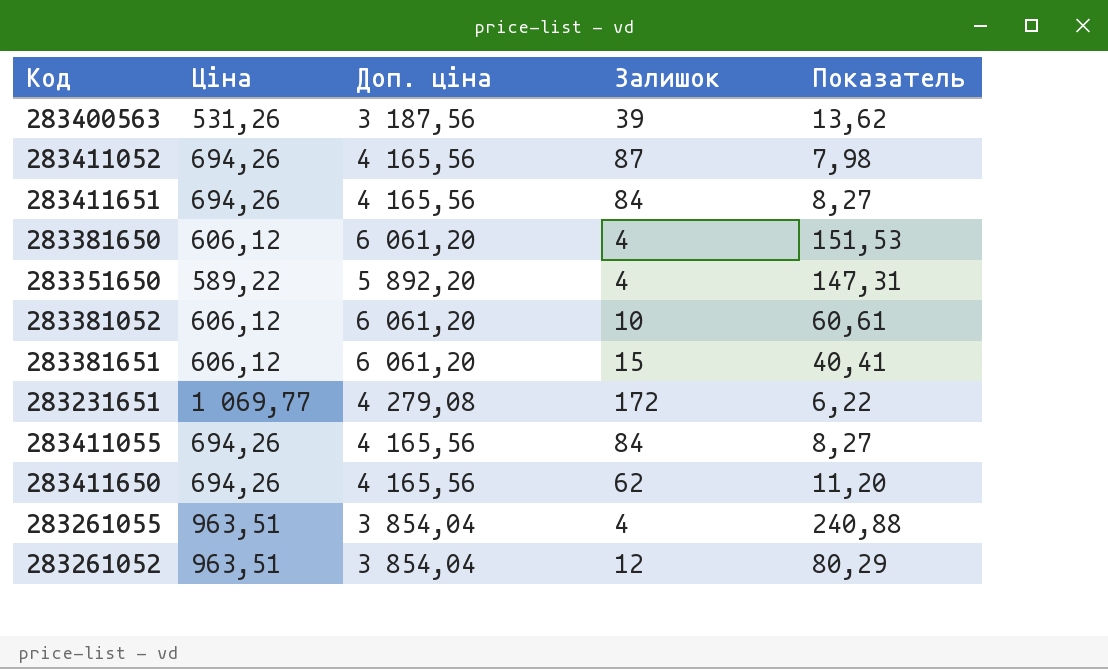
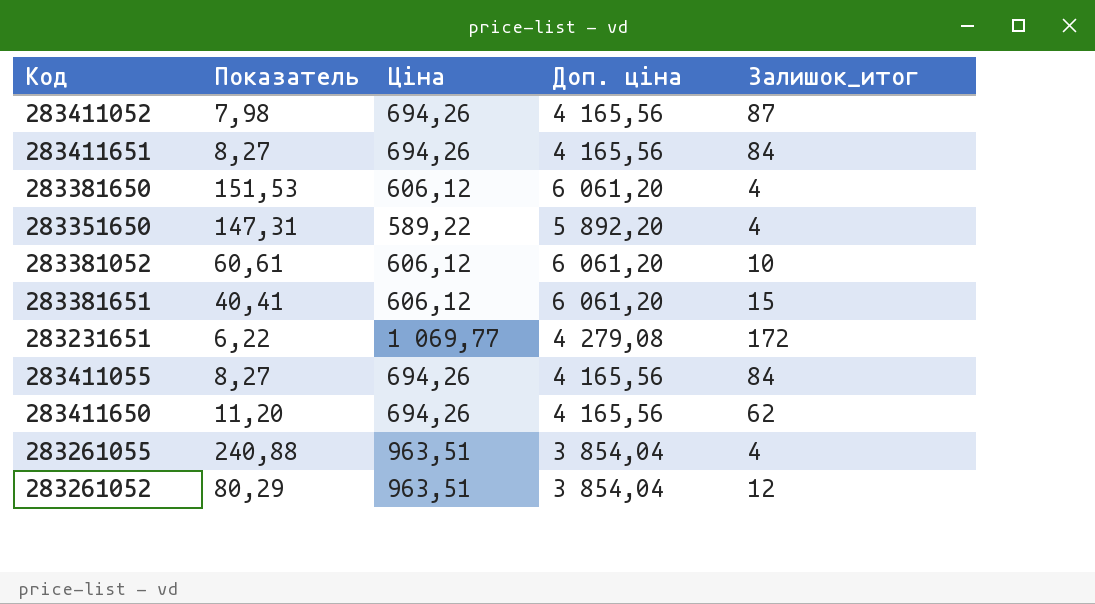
column Показатель | position: 5 -> 2
column name: Залишок -> Залишок_итог
row 283400563: 531,26 | 3 187,56 | 39 | 13,62 -> none

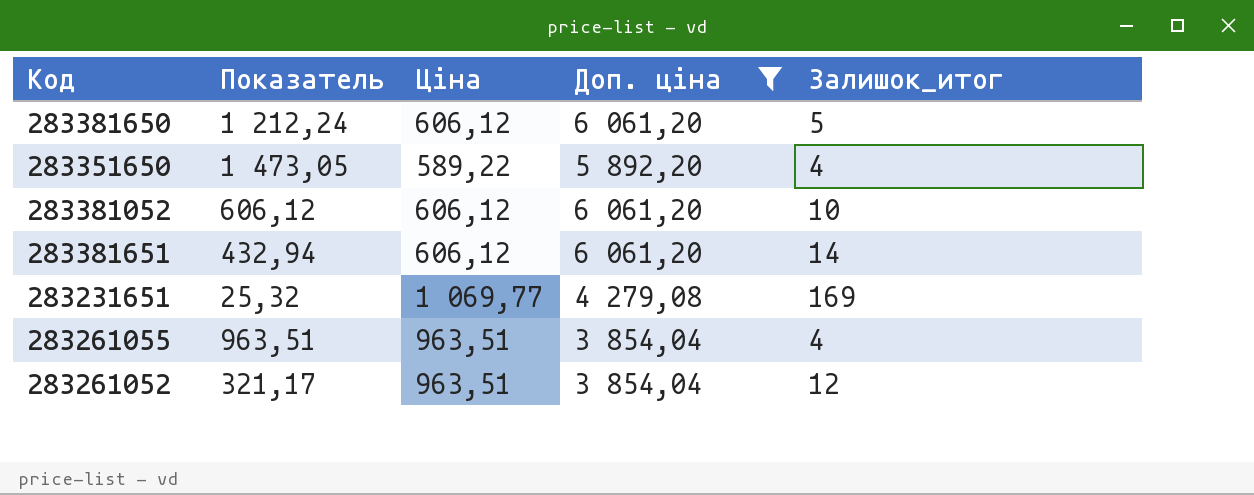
filter: none -> Доп. ціна != 4 165,56
column Показатель | formula: [Ціна] / [Залишок_итог] -> [Доп. ціна] / [Залишок_итог]
283381650 | Залишок_итог: 4 -> 5
283381651 | Залишок_итог: 15 -> 14
283231651 | Залишок_итог: 172 -> 169

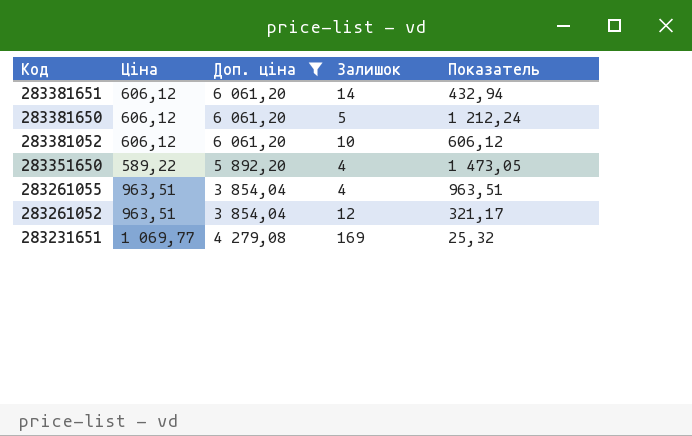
row order: none -> Код descending
column name: Залишок_итог -> Залишок
column Показатель | position: 2 -> 5

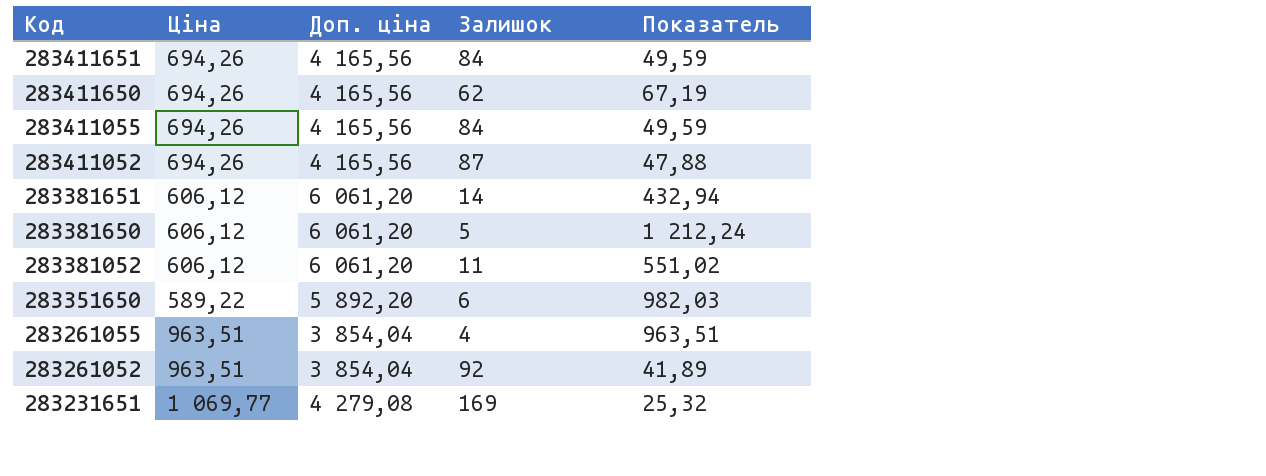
filter: Доп. ціна != 4 165,56 -> none
283381052 | Залишок: 10 -> 11
283381052 | Показатель: 606,12 -> 551,02
283351650 | Залишок: 4 -> 6
283351650 | Показатель: 1 473,05 -> 982,03
283261052 | Залишок: 12 -> 92
283261052 | Показатель: 321,17 -> 41,89

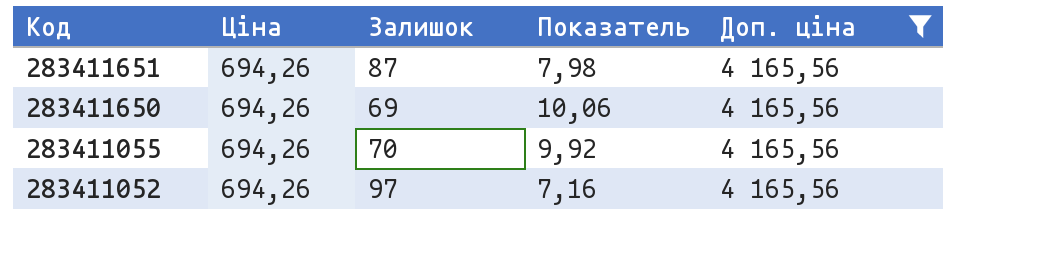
filter: none -> Доп. ціна = 4 165,56
column Показатель | formula: [Доп. ціна] / [Залишок] -> [Ціна] / [Залишок]
column Доп. ціна | position: 3 -> 5
283411651 | Залишок: 84 -> 87
283411650 | Залишок: 62 -> 69
283411055 | Залишок: 84 -> 70
283411052 | Залишок: 87 -> 97

